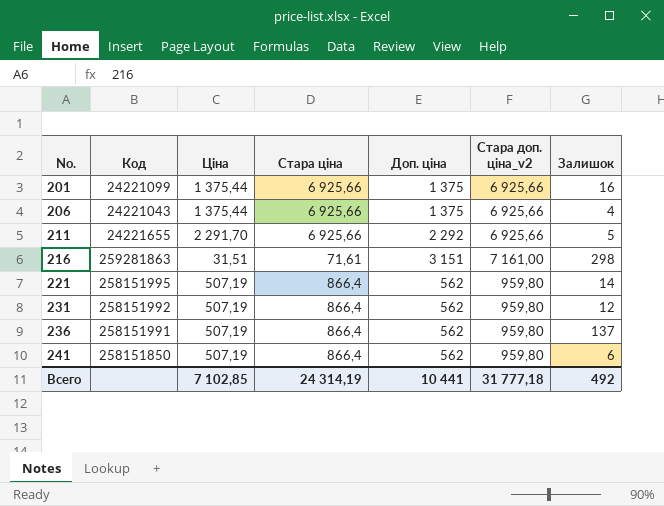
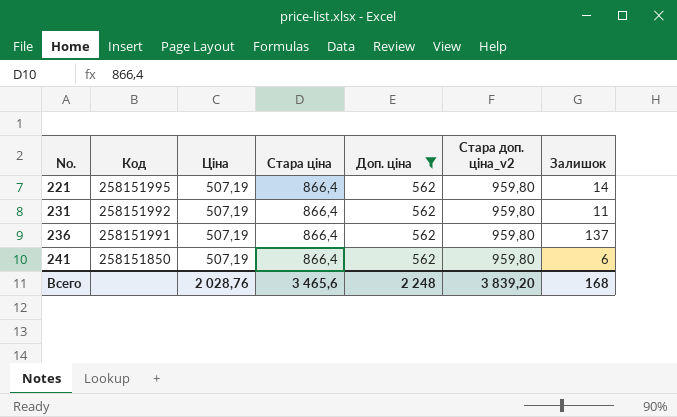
filter: none -> Доп. ціна = 562
231 | Залишок: 12 -> 11
Всего | Ціна: 7 102,85 -> 2 028,76
Всего | Стара ціна: 24 314,19 -> 3 465,6
Всего | Доп. ціна: 10 441 -> 2 248
Всего | Стара доп. ціна_v2: 31 777,18 -> 3 839,20
Всего | Залишок: 492 -> 168

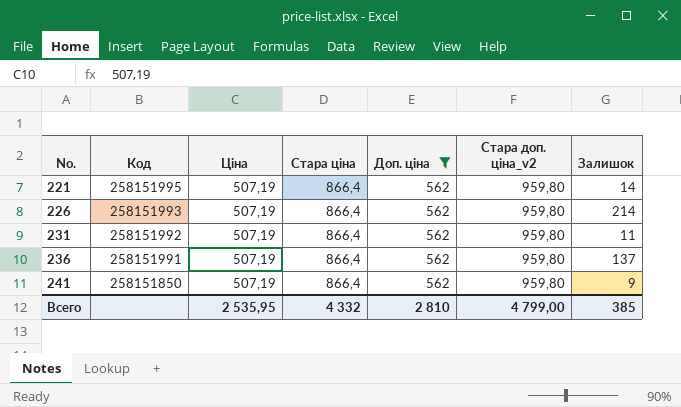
row 226: none -> 258151993 | 507,19 | 866,4 | 562 | 959,80 | 214
241 | Залишок: 6 -> 9
Всего | Ціна: 2 028,76 -> 2 535,95
Всего | Стара ціна: 3 465,6 -> 4 332
Всего | Доп. ціна: 2 248 -> 2 810
Всего | Стара доп. ціна_v2: 3 839,20 -> 4 799,00
Всего | Залишок: 168 -> 385

